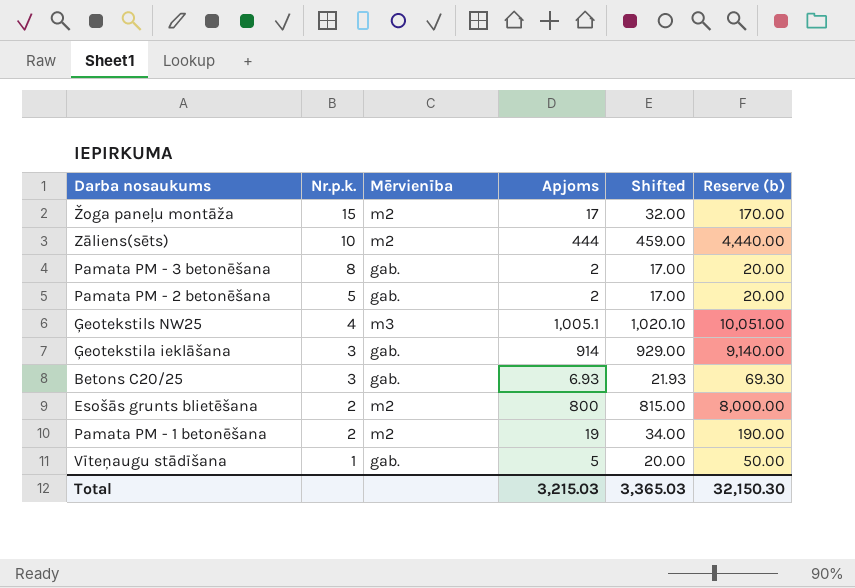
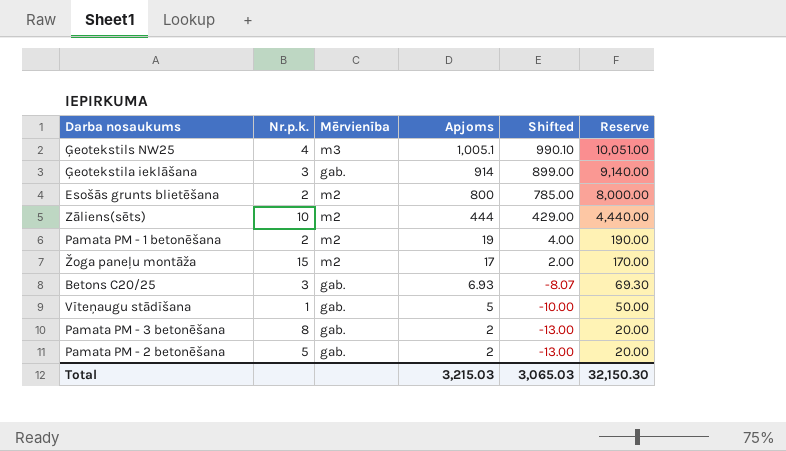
row order: Nr.p.k. descending -> Apjoms descending
column Shifted | formula: [Apjoms] + 15 -> [Apjoms] - 15
column name: Reserve (b) -> Reserve
Total | Shifted: 3,365.03 -> 3,065.03

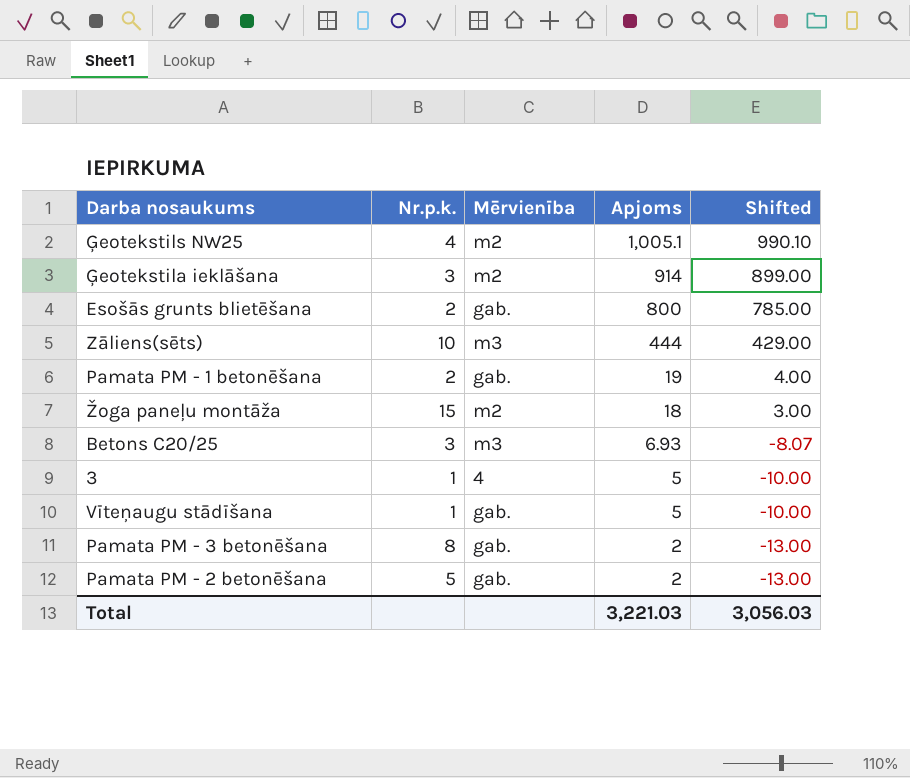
column Reserve | formula: [Apjoms] * 10 -> none
Ģeotekstils NW25 | Mērvienība: m3 -> m2
Ģeotekstila ieklāšana | Mērvienība: gab. -> m2
Esošās grunts blietēšana | Mērvienība: m2 -> gab.
Zāliens(sēts) | Mērvienība: m2 -> m3
Pamata PM - 1 betonēšana | Mērvienība: m2 -> gab.
Žoga paneļu montāža | Apjoms: 17 -> 18
Žoga paneļu montāža | Shifted: 2.00 -> 3.00
Betons C20/25 | Mērvienība: gab. -> m3
row 3: none -> 1 | 4 | 5 | -10.00
Total | Apjoms: 3,215.03 -> 3,221.03
Total | Shifted: 3,065.03 -> 3,056.03

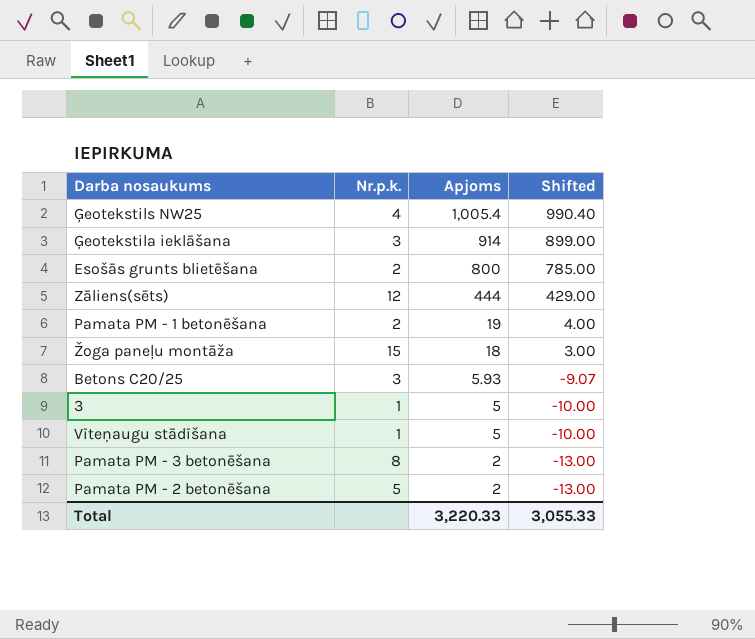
column Mērvienība | position: 3 -> none
Ģeotekstils NW25 | Apjoms: 1,005.1 -> 1,005.4
Ģeotekstils NW25 | Shifted: 990.10 -> 990.40
Zāliens(sēts) | Nr.p.k.: 10 -> 12
Betons C20/25 | Apjoms: 6.93 -> 5.93
Betons C20/25 | Shifted: -8.07 -> -9.07
Total | Apjoms: 3,221.03 -> 3,220.33
Total | Shifted: 3,056.03 -> 3,055.33

